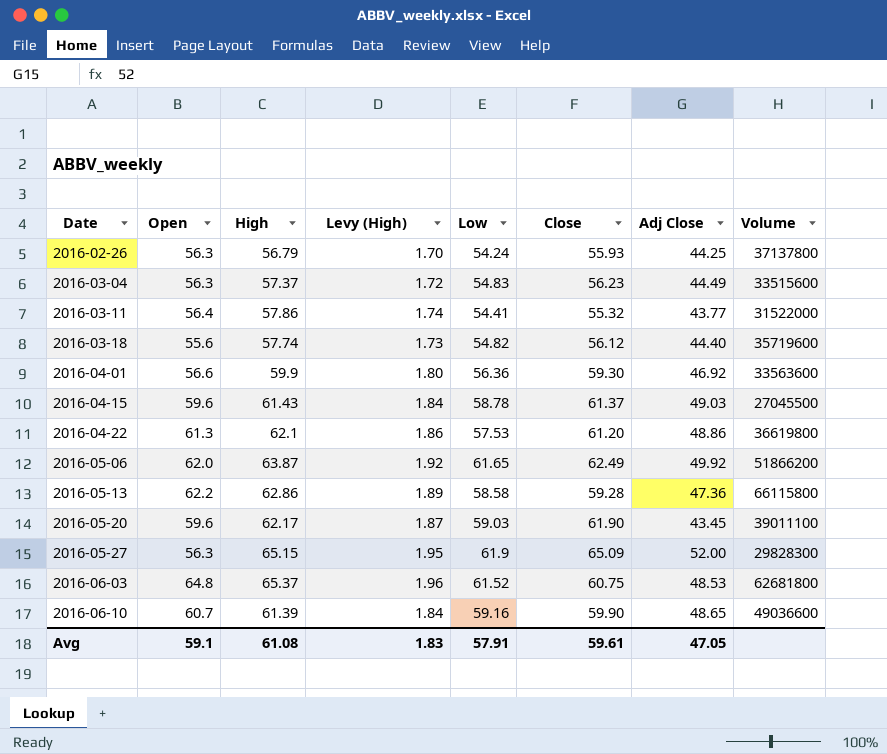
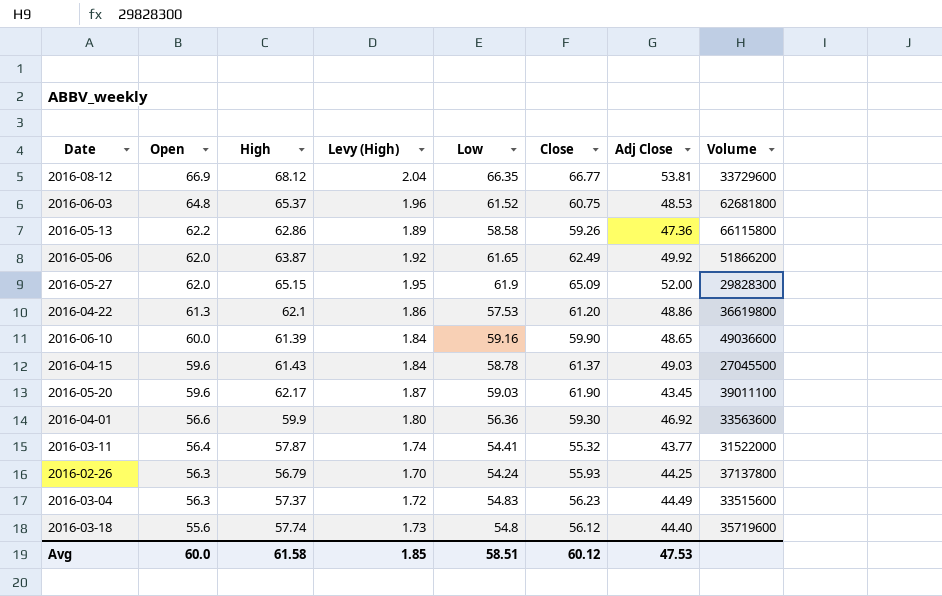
row order: Date ascending -> Open descending
row 2016-08-12: none -> 66.9 | 68.12 | 2.04 | 66.35 | 66.77 | 53.81 | 33729600
2016-05-13 | Close: 59.28 -> 59.26
2016-05-27 | Open: 56.3 -> 62.0
2016-06-10 | Open: 60.7 -> 60.0
2016-03-11 | High: 57.86 -> 57.87
2016-03-18 | Low: 54.82 -> 54.8
Avg | Open: 59.1 -> 60.0
Avg | High: 61.08 -> 61.58
Avg | Levy (High): 1.83 -> 1.85
Avg | Low: 57.91 -> 58.51
Avg | Close: 59.61 -> 60.12
Avg | Adj Close: 47.05 -> 47.53

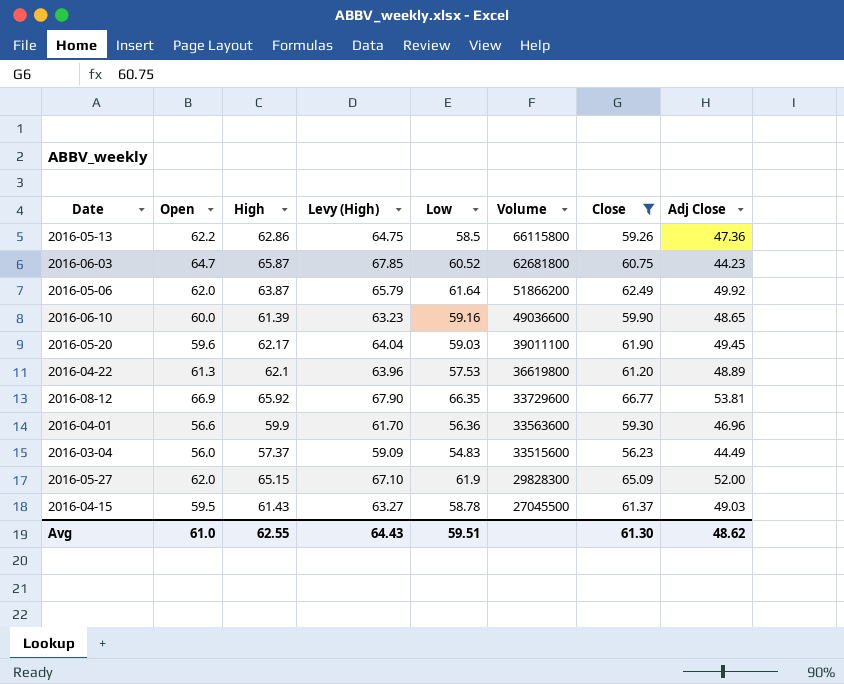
filter: none -> Close >= 56.23
row order: Open descending -> Volume descending
column Levy (High) | formula: [High] * 0.03 -> [High] * 1.03
column Volume | position: 8 -> 6
2016-05-13 | Low: 58.58 -> 58.5
2016-06-03 | Open: 64.8 -> 64.7
2016-06-03 | High: 65.37 -> 65.87
2016-06-03 | Low: 61.52 -> 60.52
2016-06-03 | Adj Close: 48.53 -> 44.23
2016-05-06 | Low: 61.65 -> 61.64
2016-05-20 | Adj Close: 43.45 -> 49.45
2016-04-22 | Adj Close: 48.86 -> 48.89
2016-08-12 | High: 68.12 -> 65.92
2016-04-01 | Adj Close: 46.92 -> 46.96
2016-03-04 | Open: 56.3 -> 56.0
2016-04-15 | Open: 59.6 -> 59.5
Avg | Open: 60.0 -> 61.0
Avg | High: 61.58 -> 62.55
Avg | Levy (High): 1.85 -> 64.43
Avg | Low: 58.51 -> 59.51
Avg | Close: 60.12 -> 61.30
Avg | Adj Close: 47.53 -> 48.62

